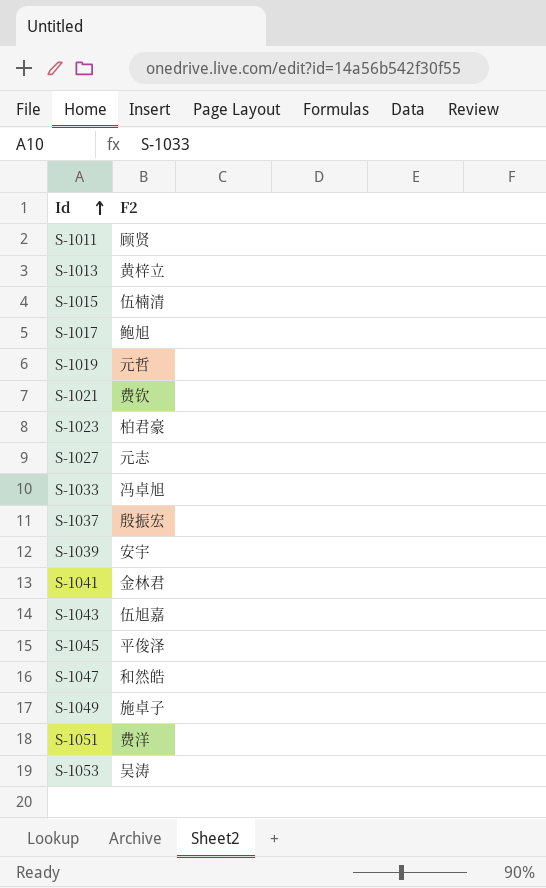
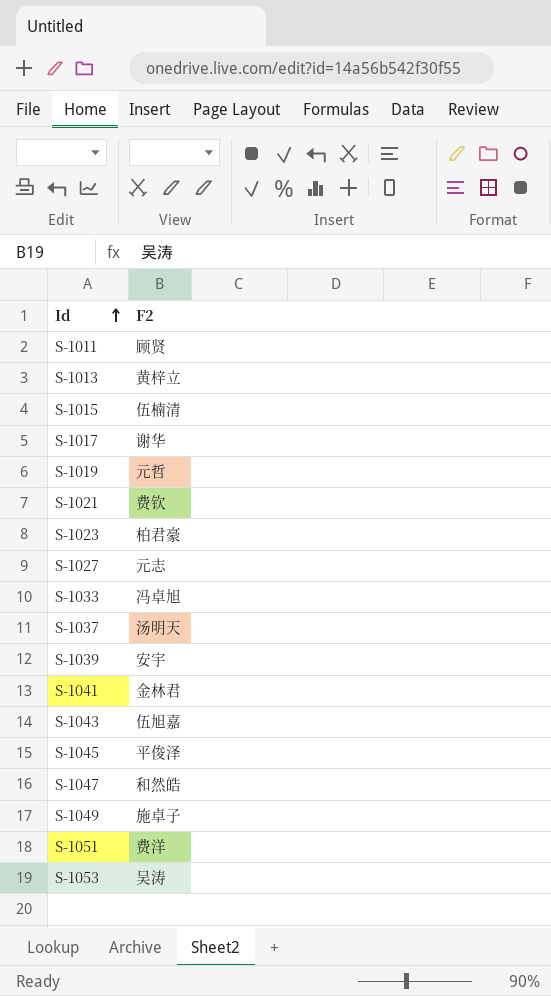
S-1017 | F2: 鲍旭 -> 谢华
S-1037 | F2: 殷振宏 -> 汤明天

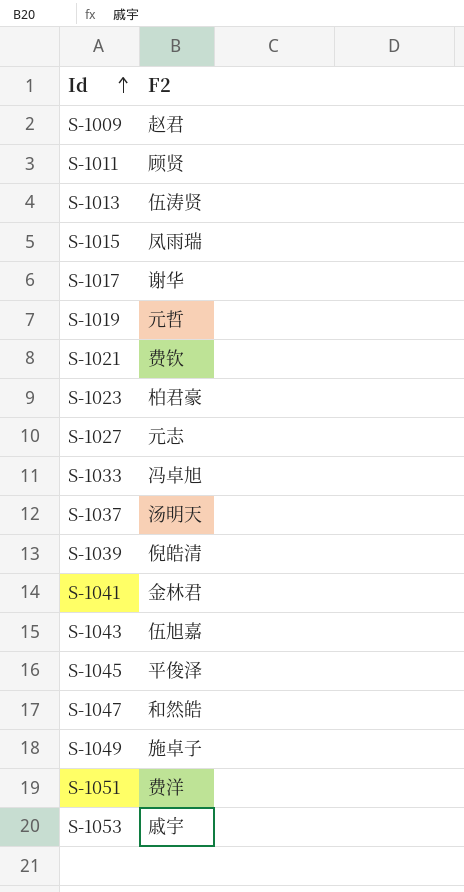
row S-1009: none -> 赵君
S-1013 | F2: 黄梓立 -> 伍涛贤
S-1015 | F2: 伍楠清 -> 凤雨瑞
S-1039 | F2: 安宇 -> 倪皓清
S-1053 | F2: 吴涛 -> 戚宇

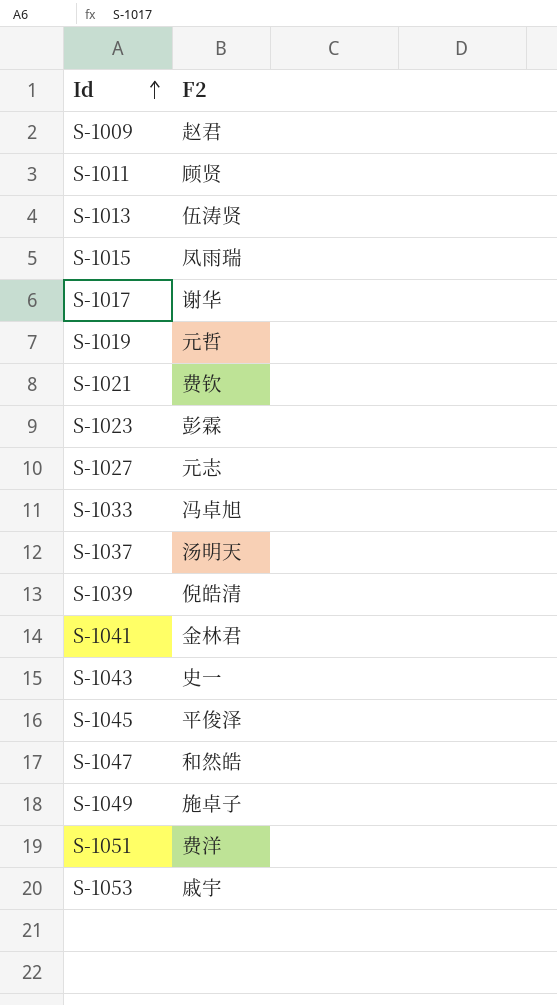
S-1023 | F2: 柏君豪 -> 彭霖
S-1043 | F2: 伍旭嘉 -> 史一

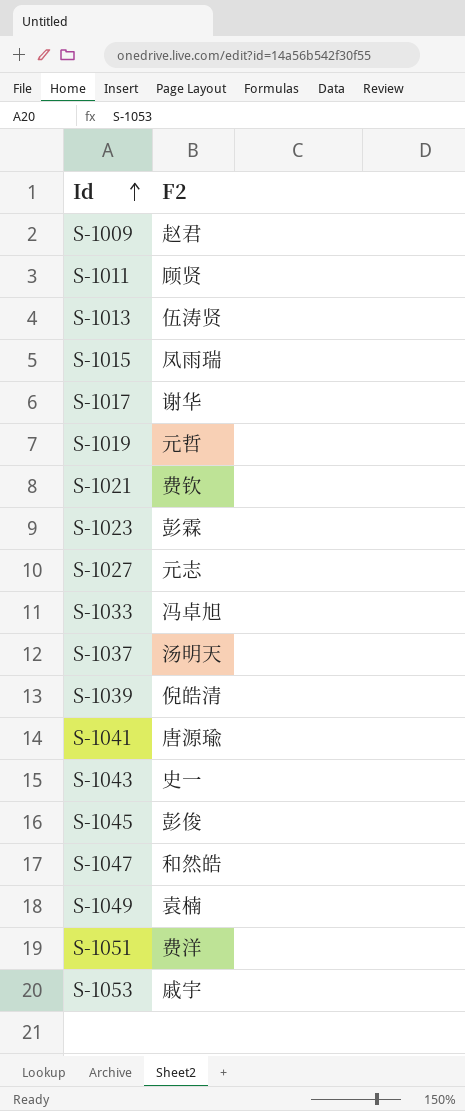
S-1041 | F2: 金林君 -> 唐源瑜
S-1045 | F2: 平俊泽 -> 彭俊
S-1049 | F2: 施卓子 -> 袁楠

